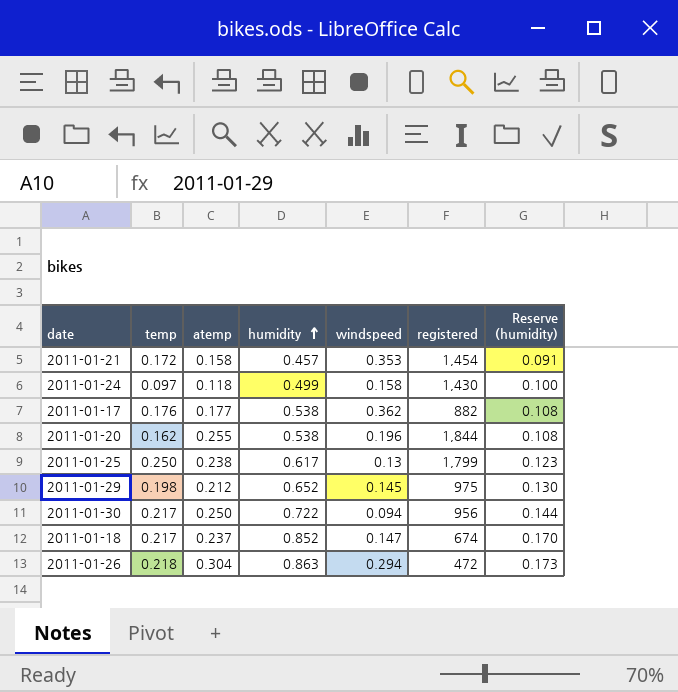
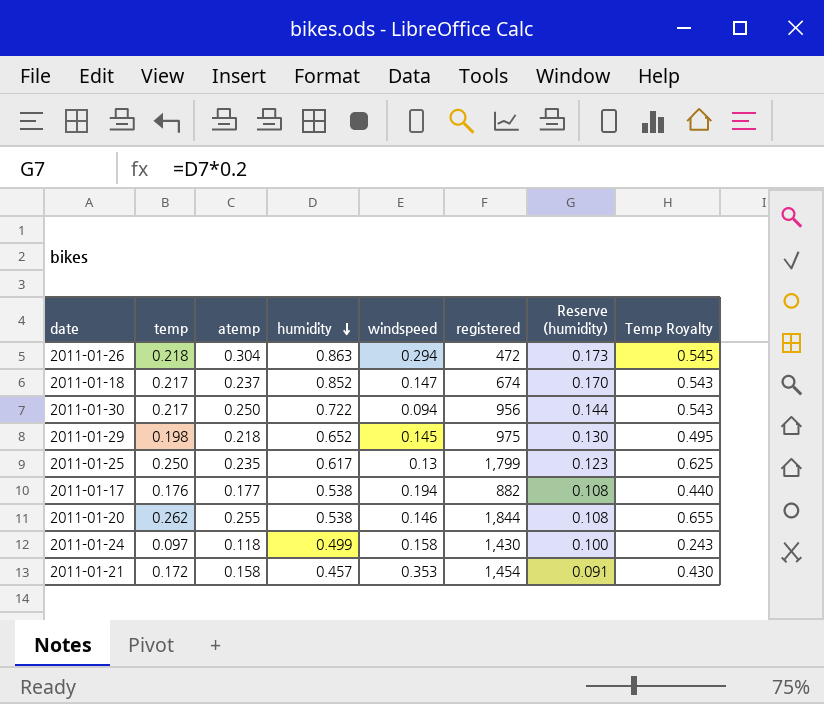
row order: humidity ascending -> humidity descending
column Temp Royalty | formula: none -> [temp] * 2.5
2011-01-29 | atemp: 0.212 -> 0.218
2011-01-25 | atemp: 0.238 -> 0.235
2011-01-17 | windspeed: 0.362 -> 0.194
2011-01-20 | temp: 0.162 -> 0.262
2011-01-20 | windspeed: 0.196 -> 0.146

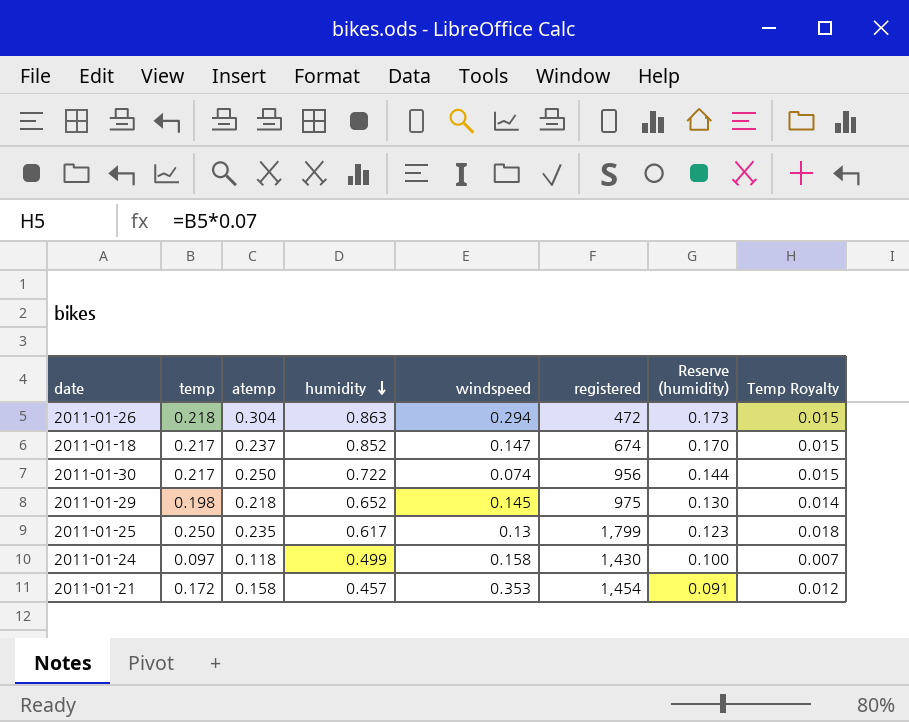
column Temp Royalty | formula: [temp] * 2.5 -> [temp] * 0.07
row 2011-01-17: 0.176 | 0.177 | 0.538 | 0.194 | 882 | 0.108 | 0.440 -> none
row 2011-01-20: 0.262 | 0.255 | 0.538 | 0.146 | 1,844 | 0.108 | 0.655 -> none
2011-01-30 | windspeed: 0.094 -> 0.074

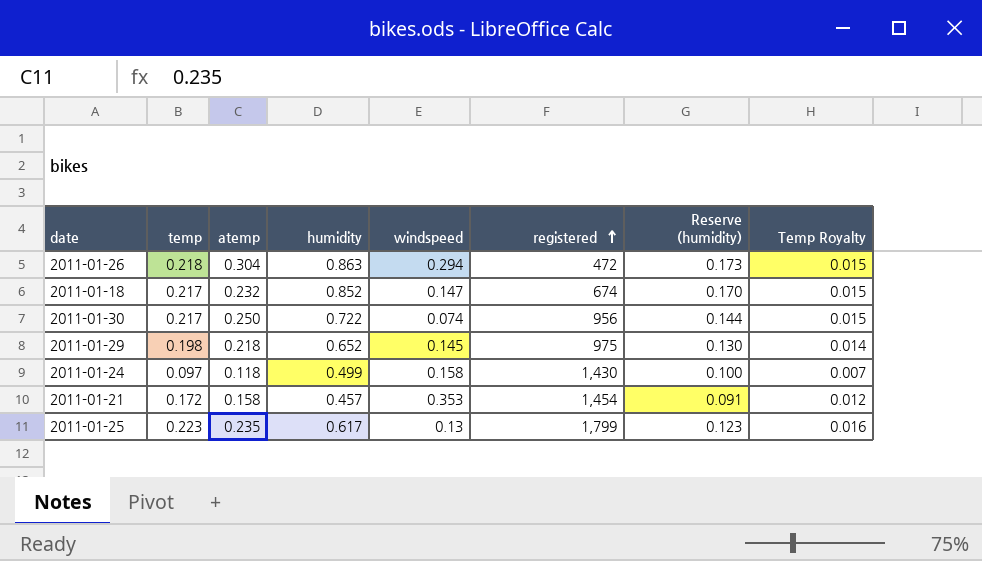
row order: humidity descending -> registered ascending
2011-01-18 | atemp: 0.237 -> 0.232
2011-01-25 | temp: 0.250 -> 0.223
2011-01-25 | Temp Royalty: 0.018 -> 0.016

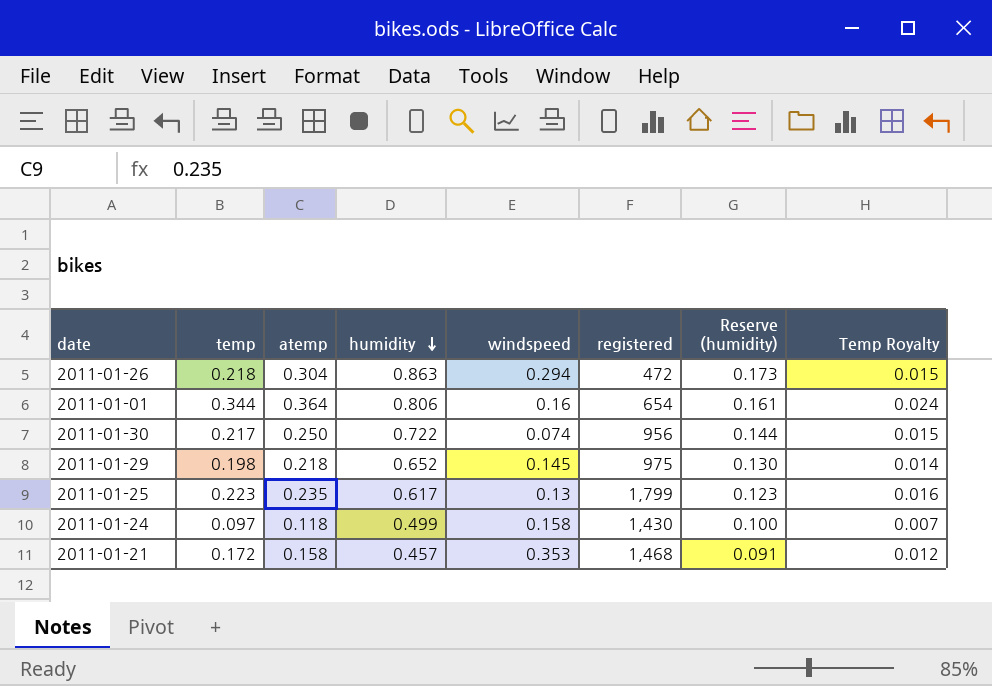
row order: registered ascending -> humidity descending
row 2011-01-18: 0.217 | 0.232 | 0.852 | 0.147 | 674 | 0.170 | 0.015 -> none
row 2011-01-01: none -> 0.344 | 0.364 | 0.806 | 0.16 | 654 | 0.161 | 0.024
2011-01-21 | registered: 1,454 -> 1,468

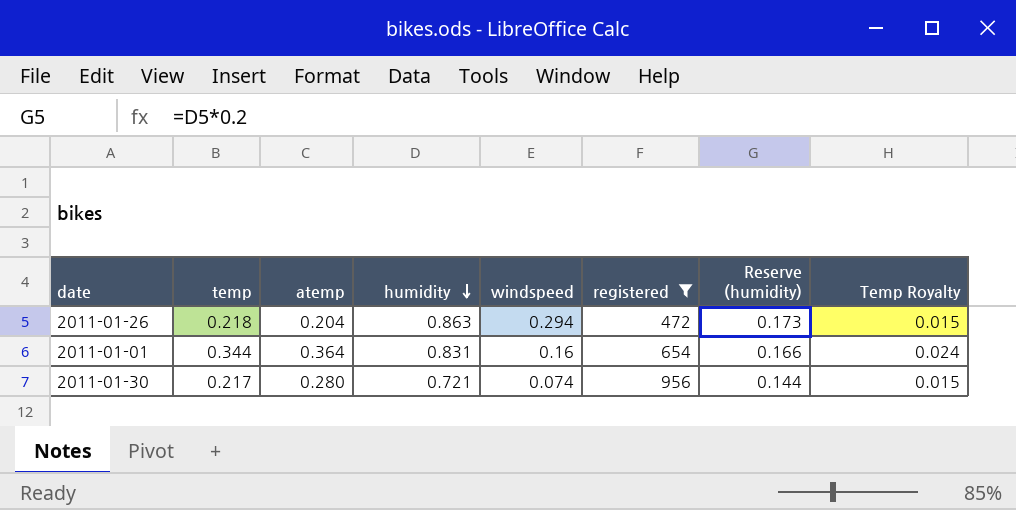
filter: none -> registered <= 956
2011-01-26 | atemp: 0.304 -> 0.204
2011-01-01 | humidity: 0.806 -> 0.831
2011-01-01 | Reserve (humidity): 0.161 -> 0.166
2011-01-30 | atemp: 0.250 -> 0.280
2011-01-30 | humidity: 0.722 -> 0.721

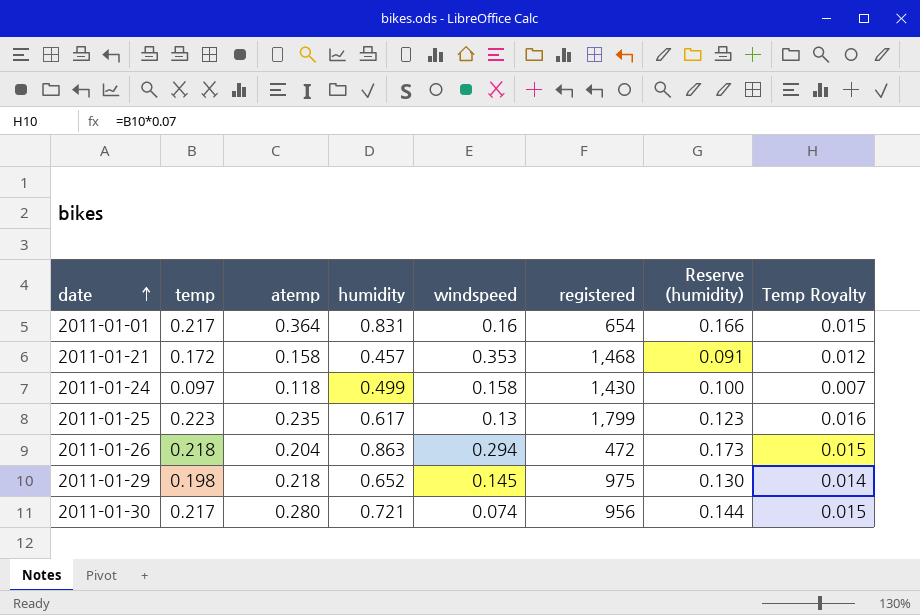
filter: registered <= 956 -> none
row order: humidity descending -> date ascending
2011-01-01 | temp: 0.344 -> 0.217
2011-01-01 | Temp Royalty: 0.024 -> 0.015

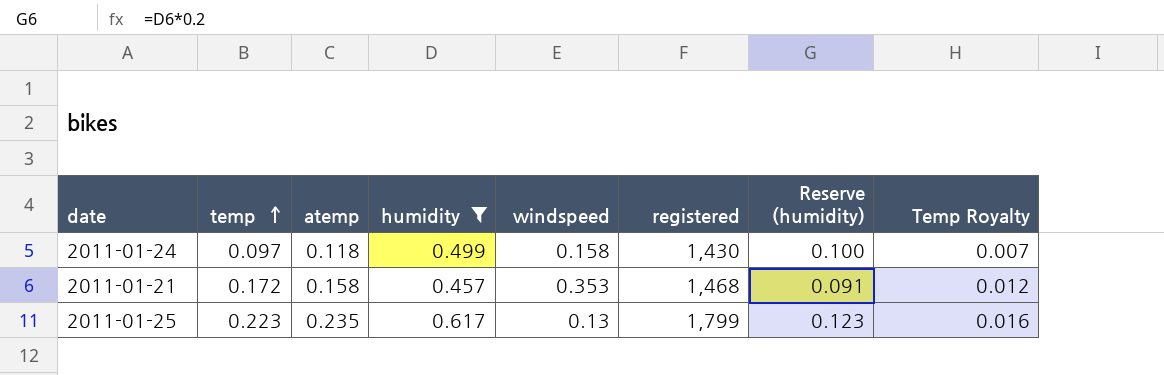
filter: none -> humidity <= 0.617
row order: date ascending -> temp ascending

